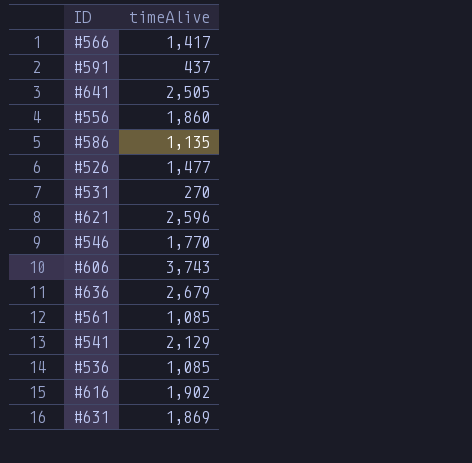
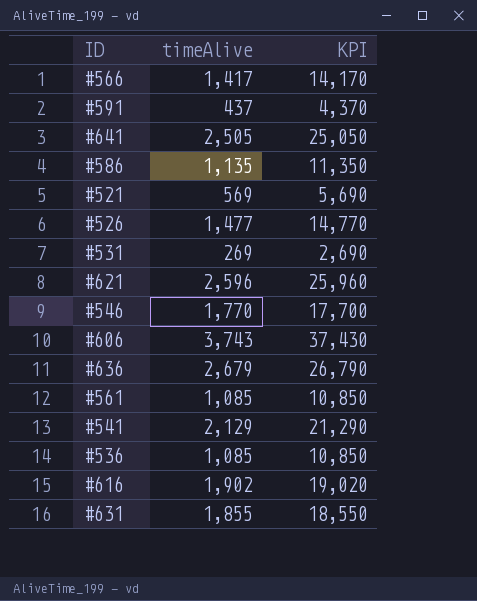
column KPI | formula: none -> [timeAlive] * 10
row #556: 1,860 -> none
row #521: none -> 569 | 5,690
#531 | timeAlive: 270 -> 269
#631 | timeAlive: 1,869 -> 1,855

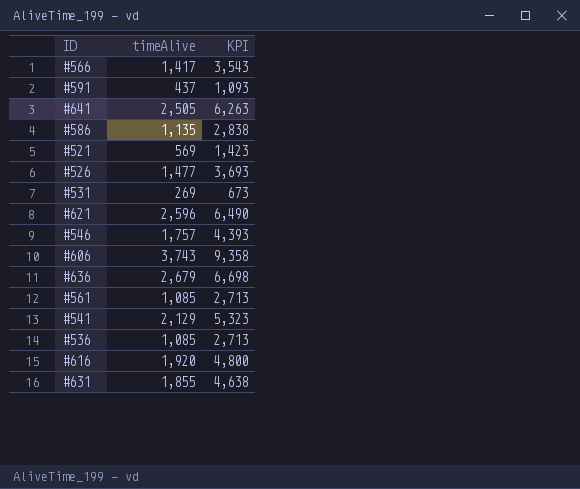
column KPI | formula: [timeAlive] * 10 -> [timeAlive] * 2.5
#546 | timeAlive: 1,770 -> 1,757
#616 | timeAlive: 1,902 -> 1,920

